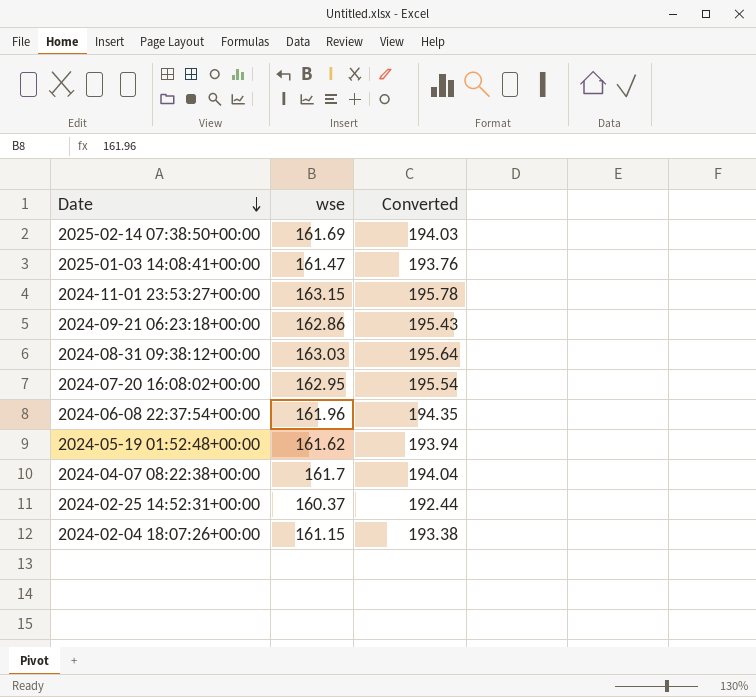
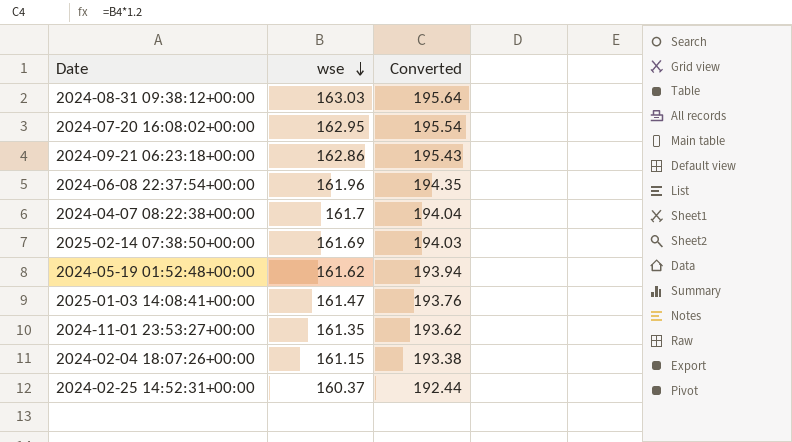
row order: Date descending -> wse descending
2024-11-01 23:53:27+00:00 | wse: 163.15 -> 161.35
2024-11-01 23:53:27+00:00 | Converted: 195.78 -> 193.62

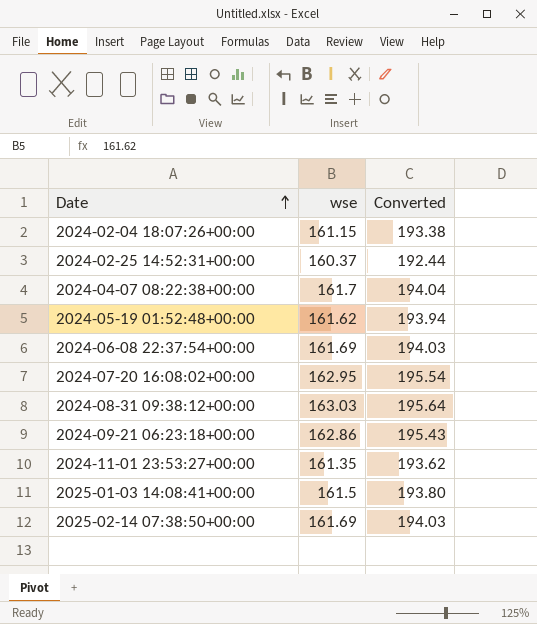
row order: wse descending -> Date ascending
2024-06-08 22:37:54+00:00 | wse: 161.96 -> 161.69
2024-06-08 22:37:54+00:00 | Converted: 194.35 -> 194.03
2025-01-03 14:08:41+00:00 | wse: 161.47 -> 161.5
2025-01-03 14:08:41+00:00 | Converted: 193.76 -> 193.80

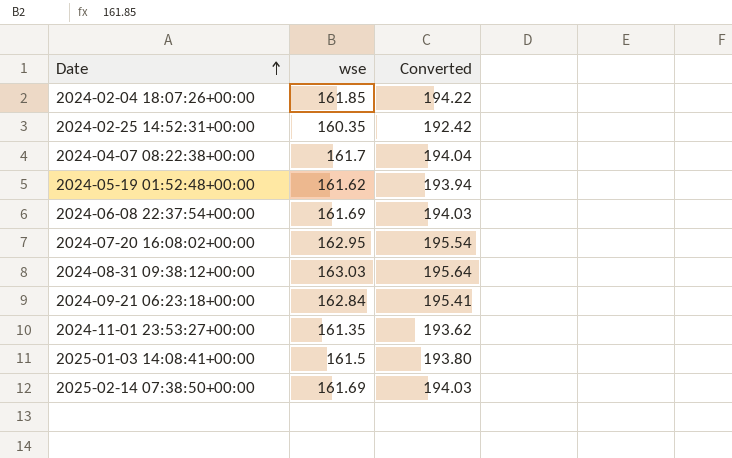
2024-02-04 18:07:26+00:00 | wse: 161.15 -> 161.85
2024-02-04 18:07:26+00:00 | Converted: 193.38 -> 194.22
2024-02-25 14:52:31+00:00 | wse: 160.37 -> 160.35
2024-02-25 14:52:31+00:00 | Converted: 192.44 -> 192.42
2024-09-21 06:23:18+00:00 | wse: 162.86 -> 162.84
2024-09-21 06:23:18+00:00 | Converted: 195.43 -> 195.41

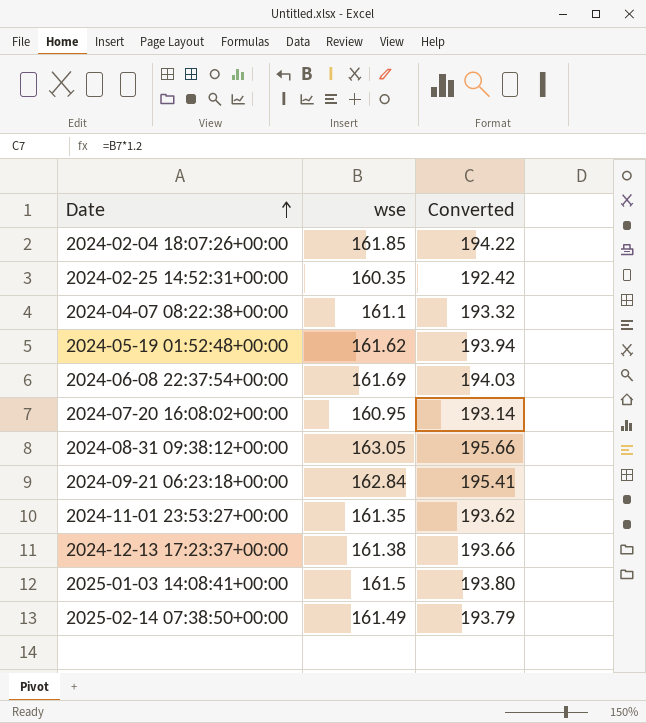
2024-04-07 08:22:38+00:00 | wse: 161.7 -> 161.1
2024-04-07 08:22:38+00:00 | Converted: 194.04 -> 193.32
2024-07-20 16:08:02+00:00 | wse: 162.95 -> 160.95
2024-07-20 16:08:02+00:00 | Converted: 195.54 -> 193.14
2024-08-31 09:38:12+00:00 | wse: 163.03 -> 163.05
2024-08-31 09:38:12+00:00 | Converted: 195.64 -> 195.66
row 2024-12-13 17:23:37+00:00: none -> 161.38 | 193.66
2025-02-14 07:38:50+00:00 | wse: 161.69 -> 161.49
2025-02-14 07:38:50+00:00 | Converted: 194.03 -> 193.79

